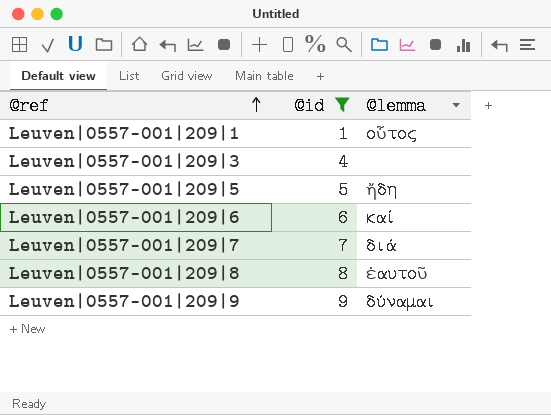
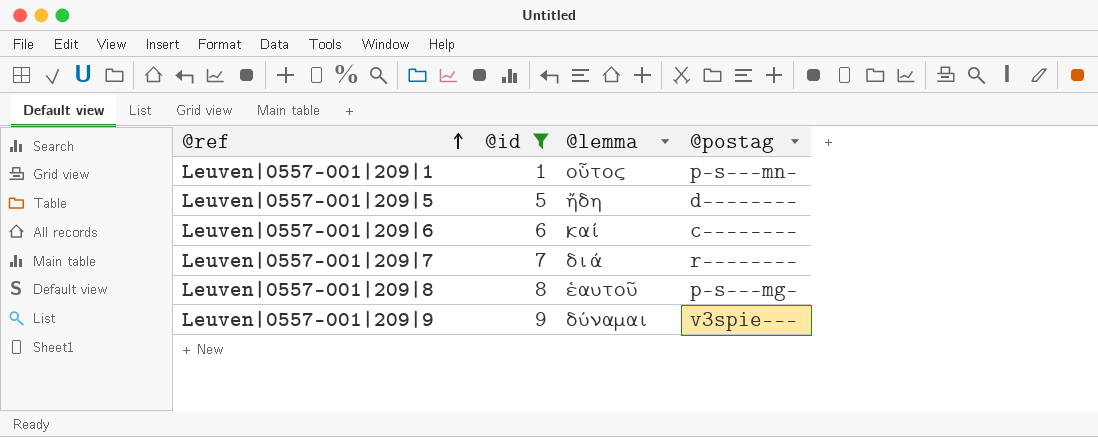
column @postag | position: none -> 4
row Leuven|0557-001|209|3: 4 | none -> none

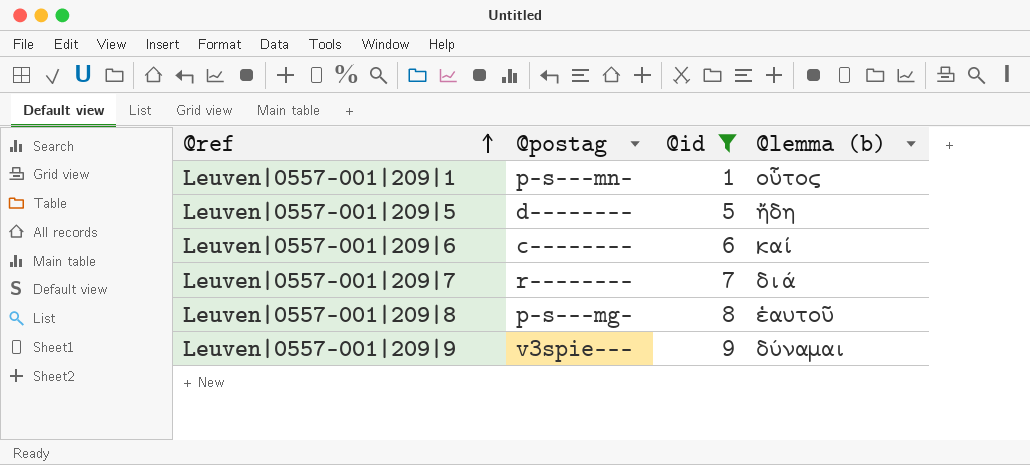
column @postag | position: 4 -> 2
column name: @lemma -> @lemma (b)

